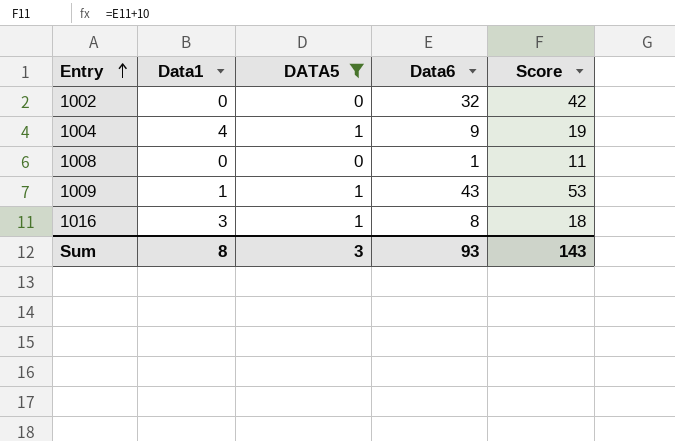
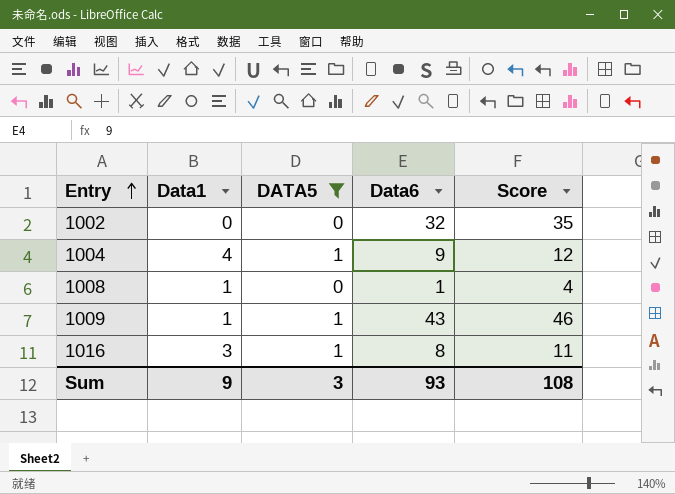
column Score | formula: [Data6] + 10 -> [Data6] + 3
1008 | Data1: 0 -> 1
Sum | Data1: 8 -> 9
Sum | Score: 143 -> 108

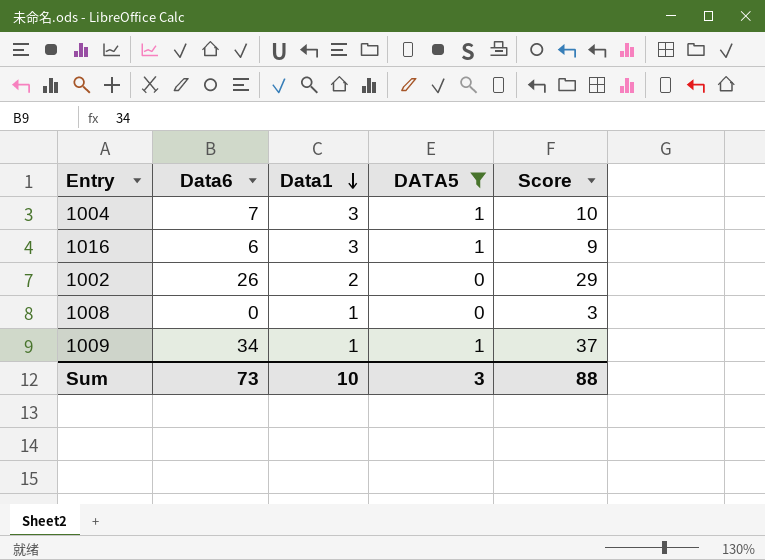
row order: Entry ascending -> Data1 descending
column Data6 | position: 4 -> 2
1004 | Data6: 9 -> 7
1004 | Data1: 4 -> 3
1004 | Score: 12 -> 10
1016 | Data6: 8 -> 6
1016 | Score: 11 -> 9
1002 | Data6: 32 -> 26
1002 | Data1: 0 -> 2
1002 | Score: 35 -> 29
1008 | Data6: 1 -> 0
1008 | Score: 4 -> 3
1009 | Data6: 43 -> 34
1009 | Score: 46 -> 37
Sum | Data6: 93 -> 73
Sum | Data1: 9 -> 10
Sum | Score: 108 -> 88

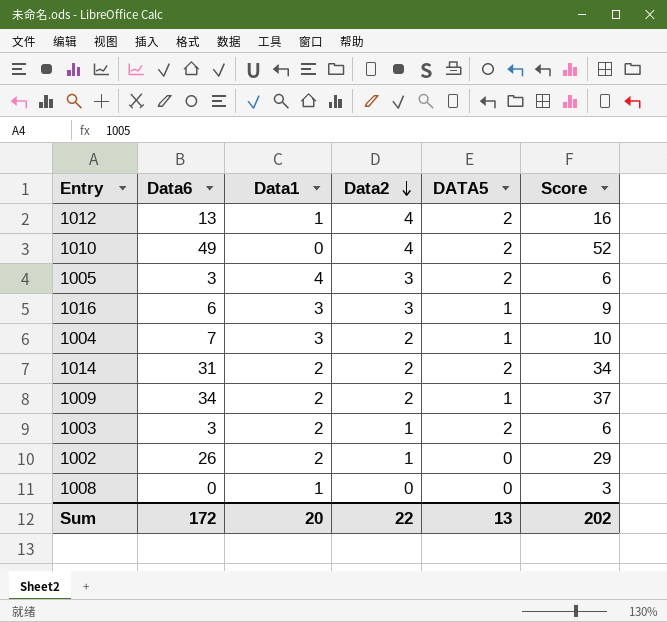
filter: DATA5 != 2 -> none
row order: Data1 descending -> Data2 descending
column Data2 | position: none -> 4
1009 | Data1: 1 -> 2
Sum | Data6: 73 -> 172
Sum | Data1: 10 -> 20
Sum | DATA5: 3 -> 13
Sum | Score: 88 -> 202

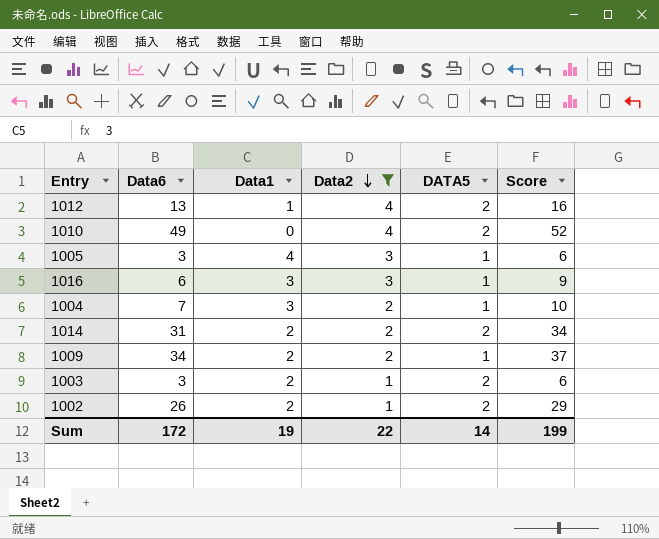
filter: none -> Data2 != 0
1005 | DATA5: 2 -> 1
1002 | DATA5: 0 -> 2
Sum | Data1: 20 -> 19
Sum | DATA5: 13 -> 14
Sum | Score: 202 -> 199

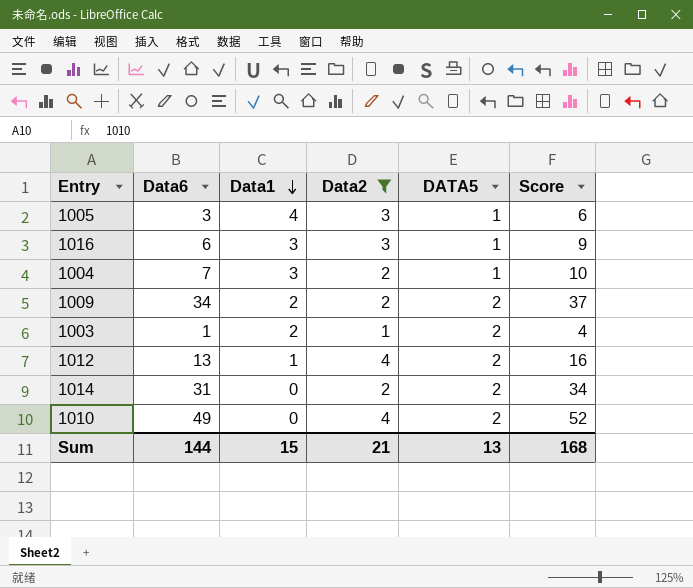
row order: Data2 descending -> Data1 descending
row 1002: 26 | 2 | 1 | 2 | 29 -> none
1009 | DATA5: 1 -> 2
1003 | Data6: 3 -> 1
1003 | Score: 6 -> 4
1014 | Data1: 2 -> 0
Sum | Data6: 172 -> 144
Sum | Data1: 19 -> 15
Sum | Data2: 22 -> 21
Sum | DATA5: 14 -> 13
Sum | Score: 199 -> 168

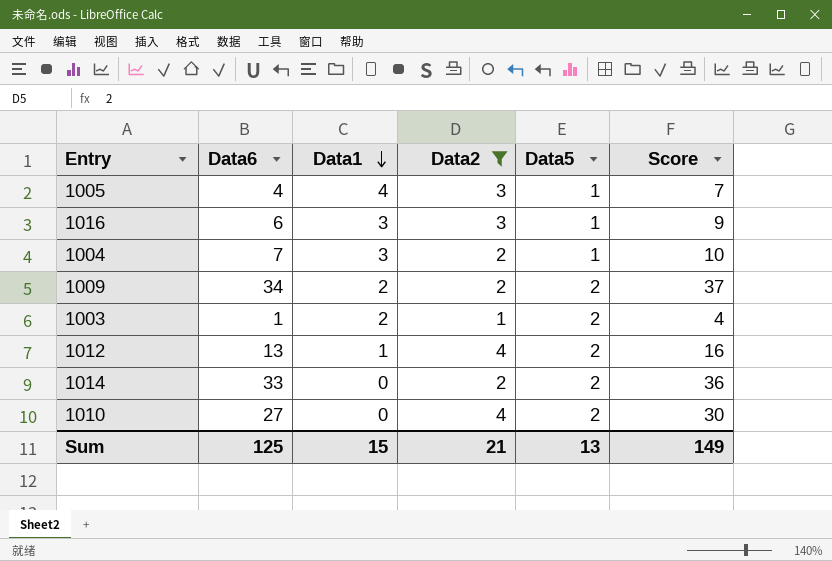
column name: DATA5 -> Data5
1005 | Data6: 3 -> 4
1005 | Score: 6 -> 7
1014 | Data6: 31 -> 33
1014 | Score: 34 -> 36
1010 | Data6: 49 -> 27
1010 | Score: 52 -> 30
Sum | Data6: 144 -> 125
Sum | Score: 168 -> 149

